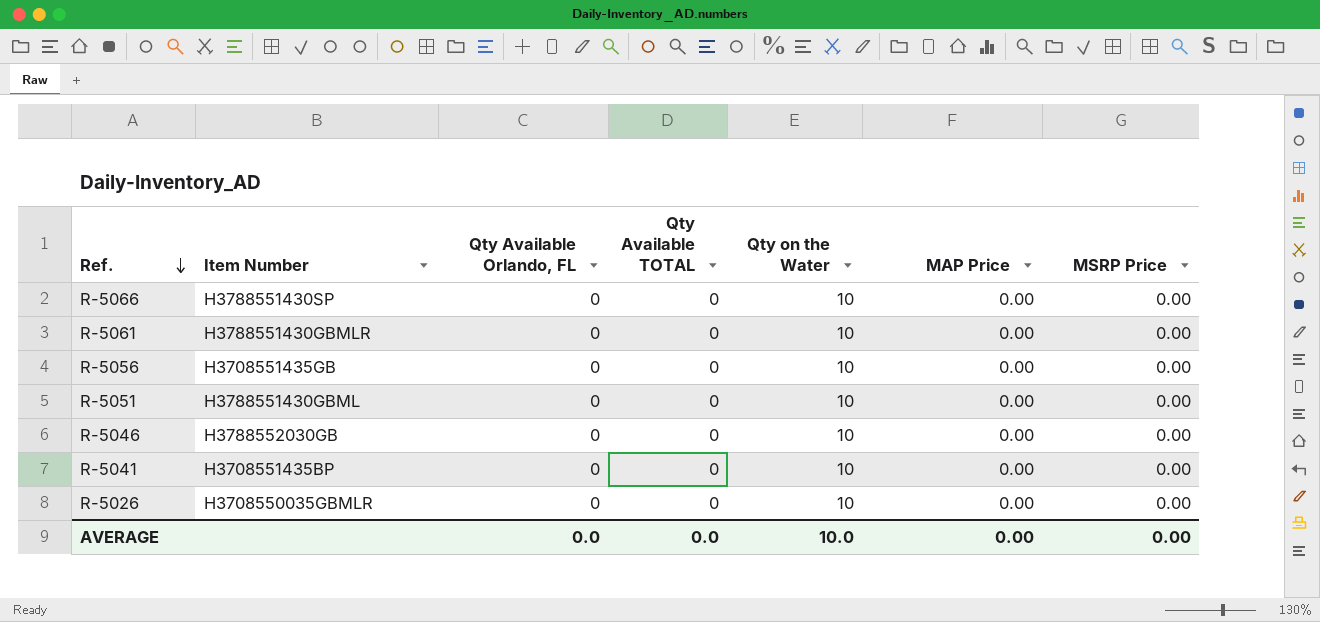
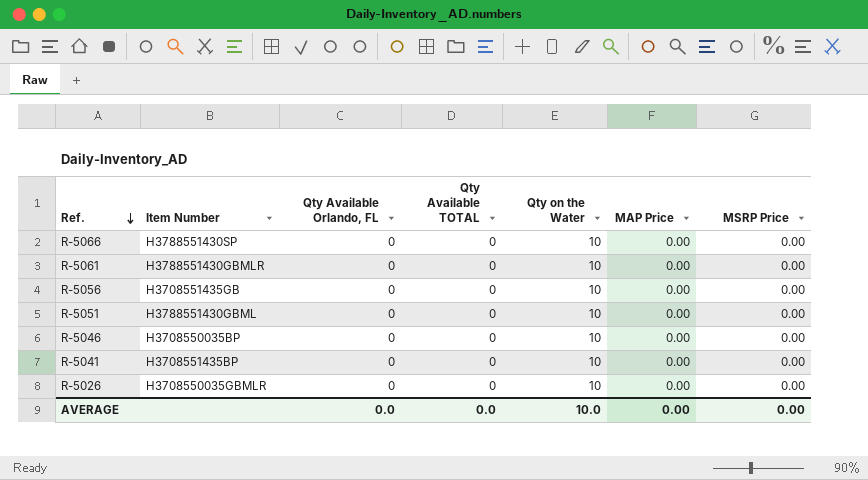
R-5046 | Item Number: H3788552030GB -> H3708550035BP

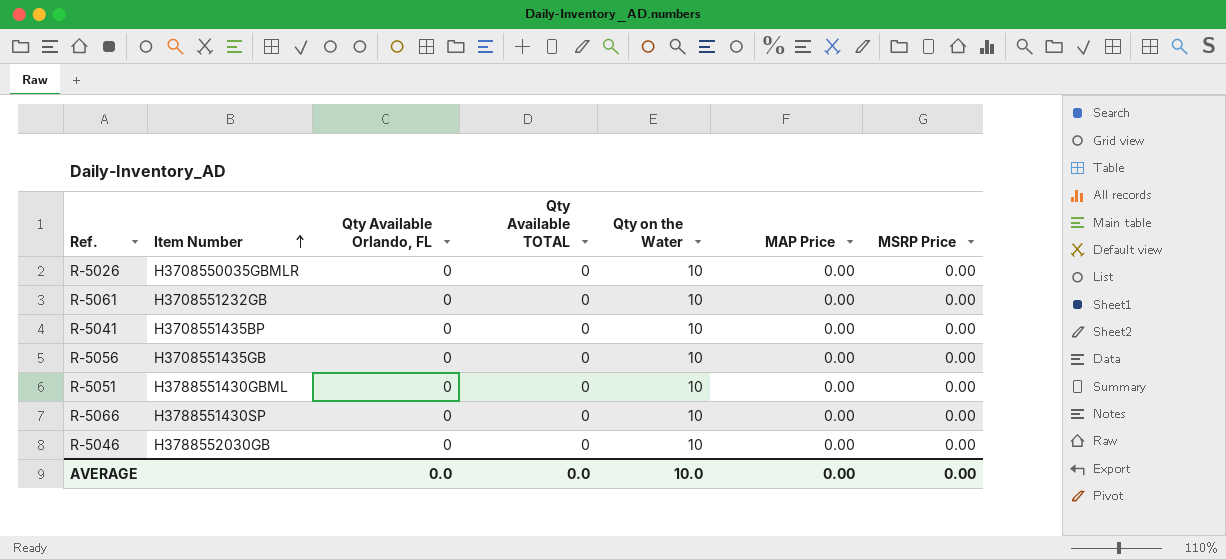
row order: Ref. descending -> Item Number ascending
R-5061 | Item Number: H3788551430GBMLR -> H3708551232GB
R-5046 | Item Number: H3708550035BP -> H3788552030GB

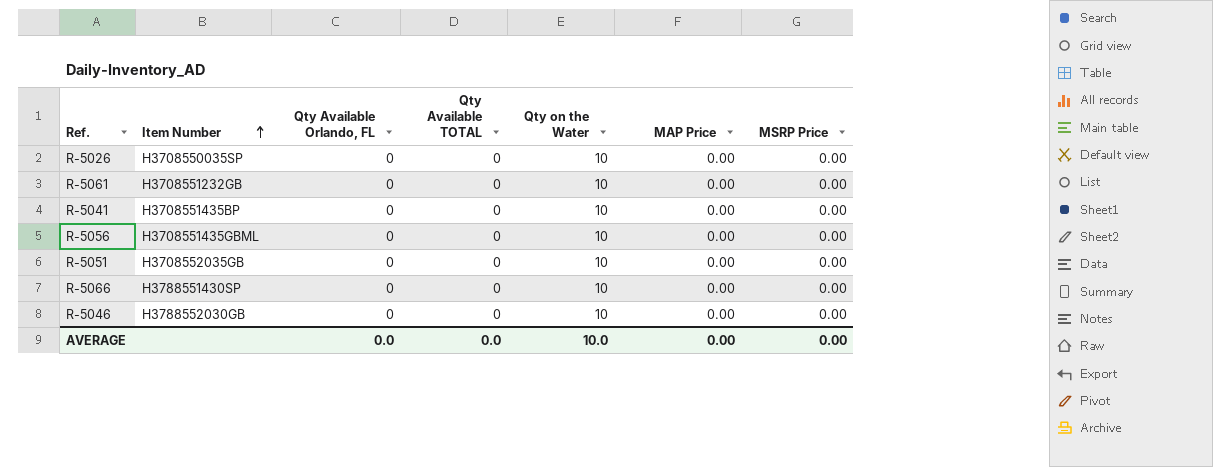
R-5026 | Item Number: H3708550035GBMLR -> H3708550035SP
R-5056 | Item Number: H3708551435GB -> H3708551435GBML
R-5051 | Item Number: H3788551430GBML -> H3708552035GB

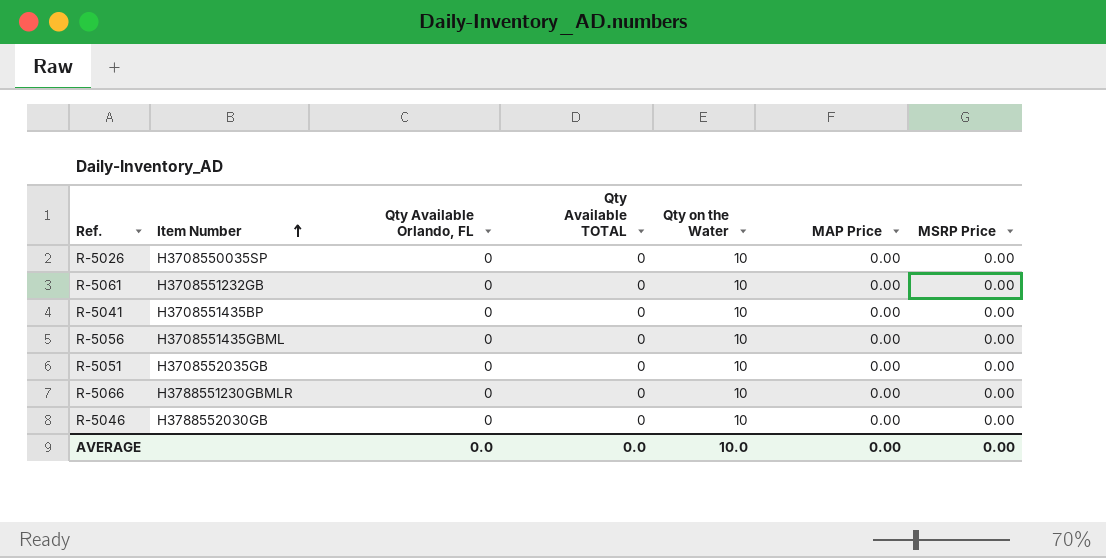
R-5066 | Item Number: H3788551430SP -> H3788551230GBMLR

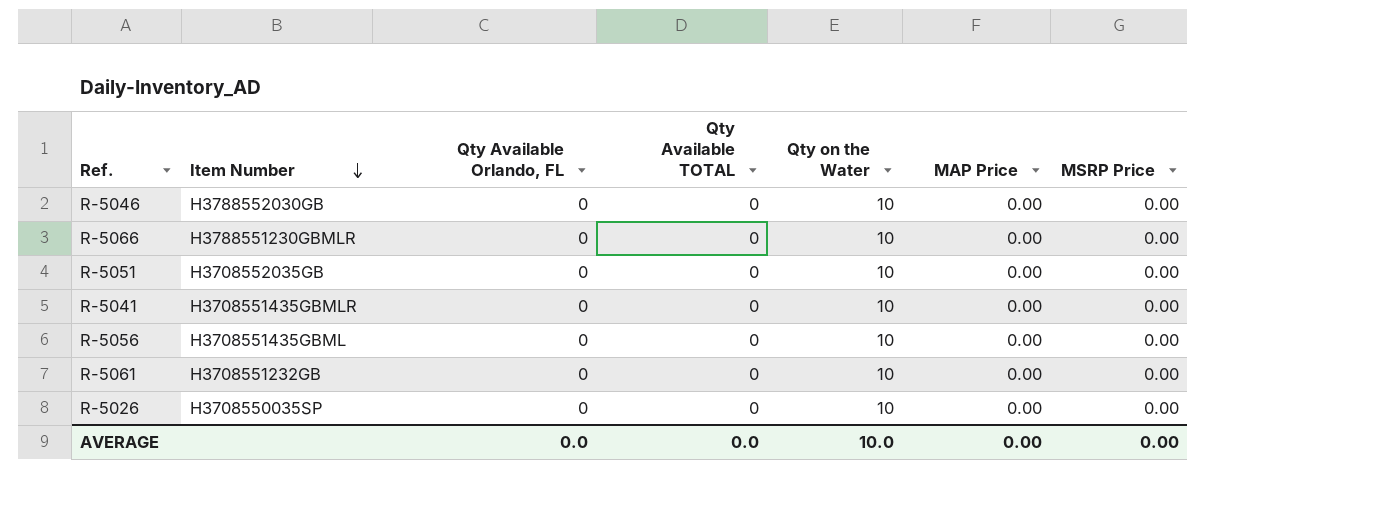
row order: Item Number ascending -> Item Number descending
R-5041 | Item Number: H3708551435BP -> H3708551435GBMLR

